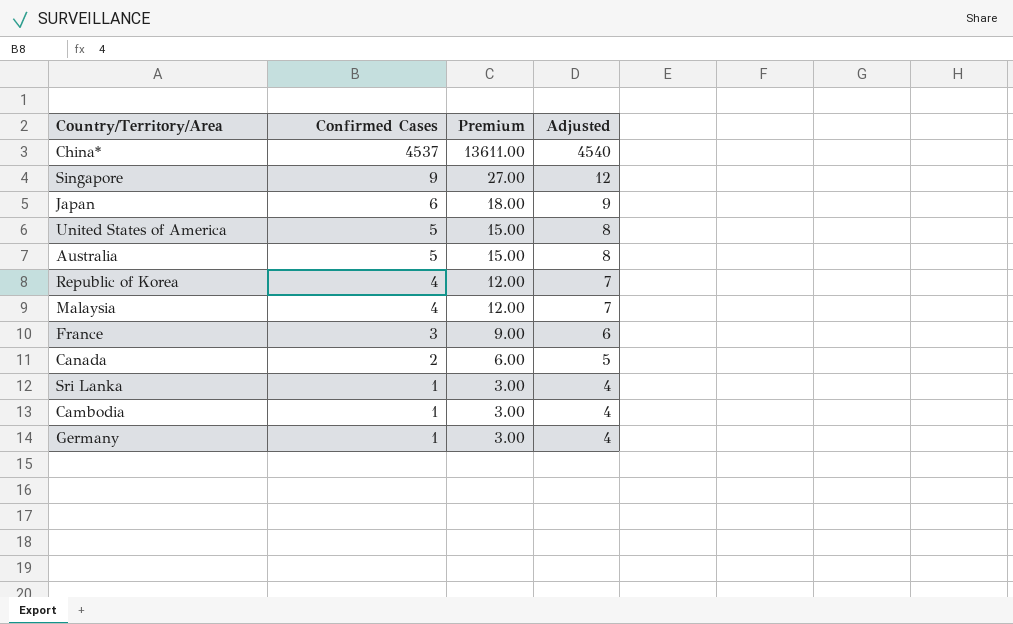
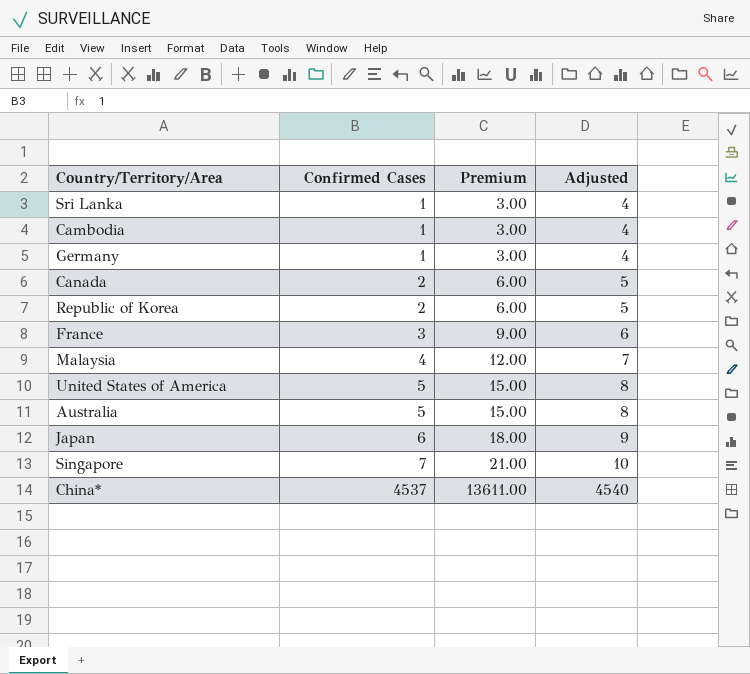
row order: Confirmed Cases descending -> Confirmed Cases ascending
Republic of Korea | Confirmed Cases: 4 -> 2
Republic of Korea | Premium: 12.00 -> 6.00
Republic of Korea | Adjusted: 7 -> 5
Singapore | Confirmed Cases: 9 -> 7
Singapore | Premium: 27.00 -> 21.00
Singapore | Adjusted: 12 -> 10

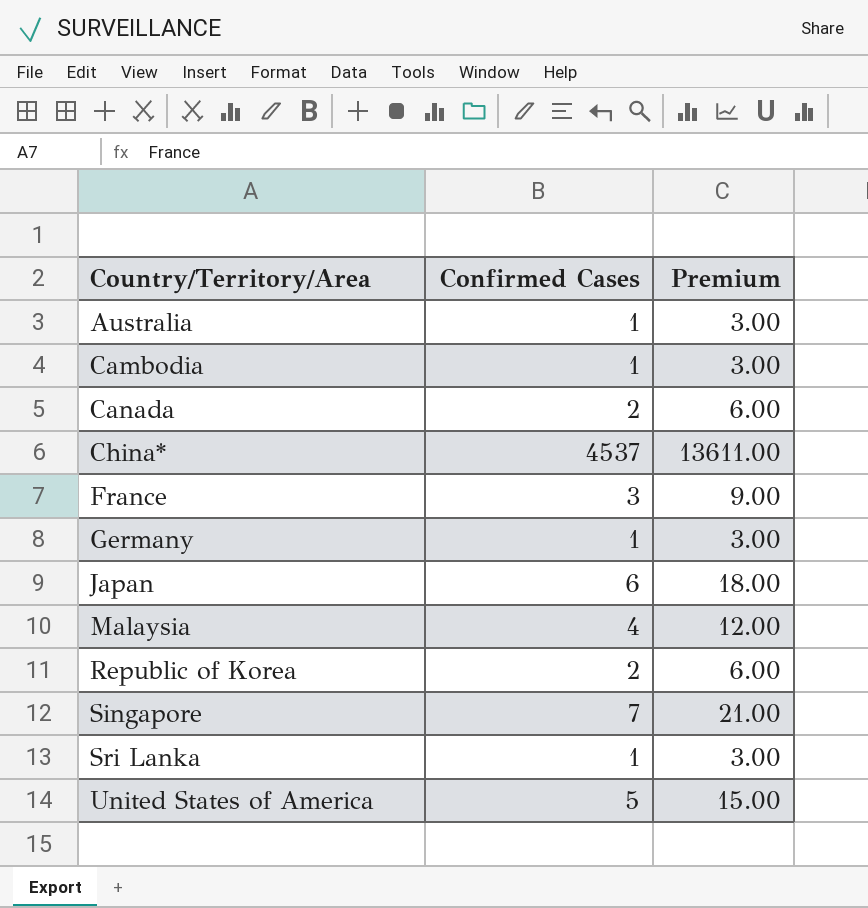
row order: Confirmed Cases ascending -> Country/Territory/Area ascending
column Adjusted | formula: [Confirmed Cases] + 3 -> none
Australia | Confirmed Cases: 5 -> 1
Australia | Premium: 15.00 -> 3.00

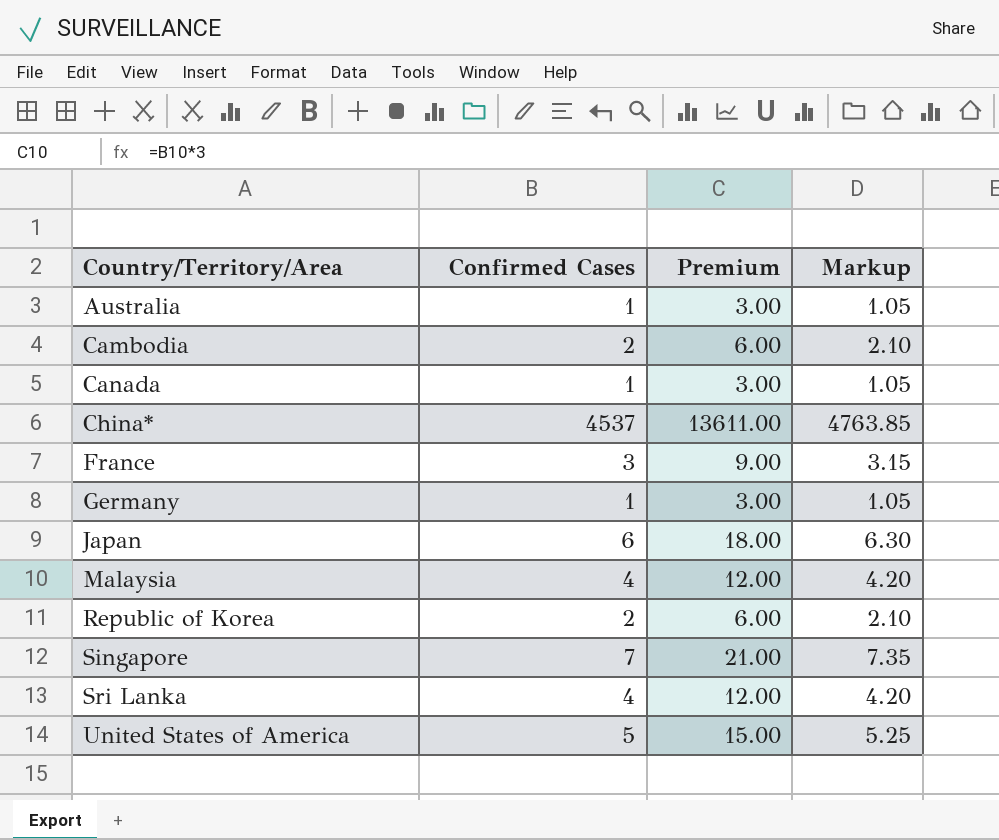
column Markup | formula: none -> [Confirmed Cases] * 1.05
Cambodia | Confirmed Cases: 1 -> 2
Cambodia | Premium: 3.00 -> 6.00
Canada | Confirmed Cases: 2 -> 1
Canada | Premium: 6.00 -> 3.00
Sri Lanka | Confirmed Cases: 1 -> 4
Sri Lanka | Premium: 3.00 -> 12.00

